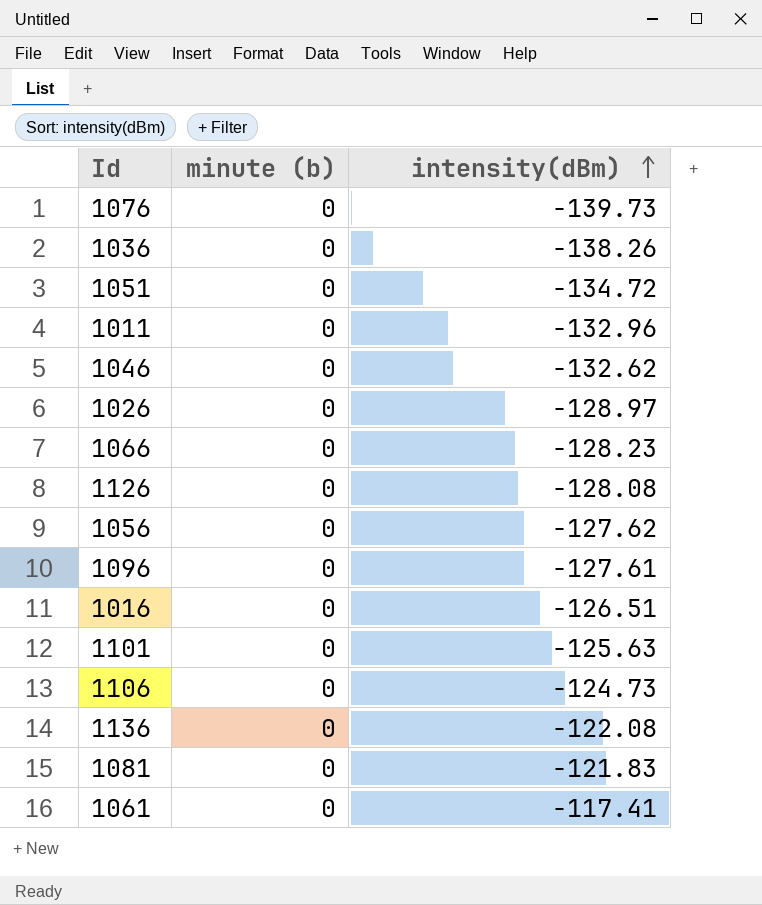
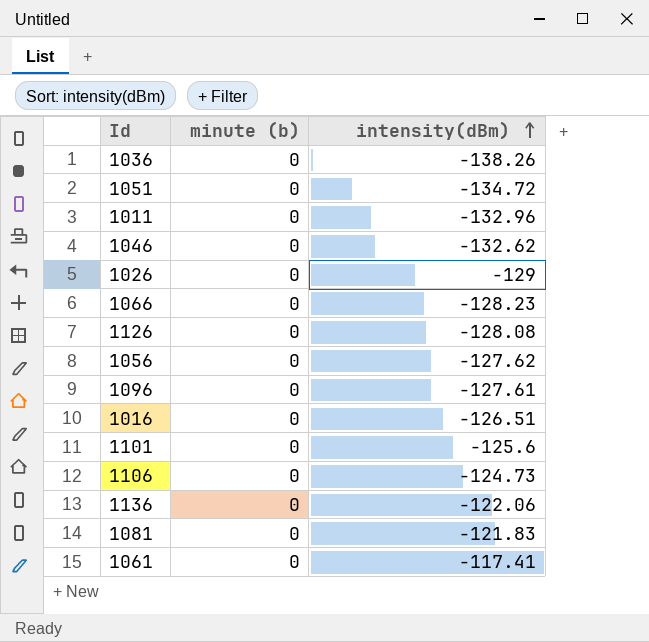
row 1076: 0 | -139.73 -> none
1026 | intensity(dBm): -128.97 -> -129
1101 | intensity(dBm): -125.63 -> -125.6
1136 | intensity(dBm): -122.08 -> -122.06

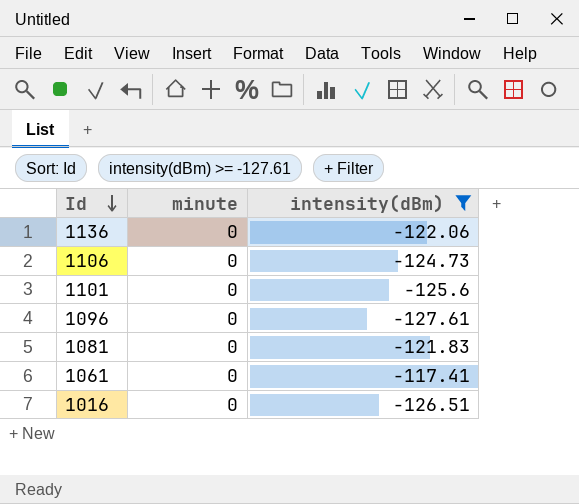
filter: none -> intensity(dBm) >= -127.61
row order: intensity(dBm) ascending -> Id descending
column name: minute (b) -> minute

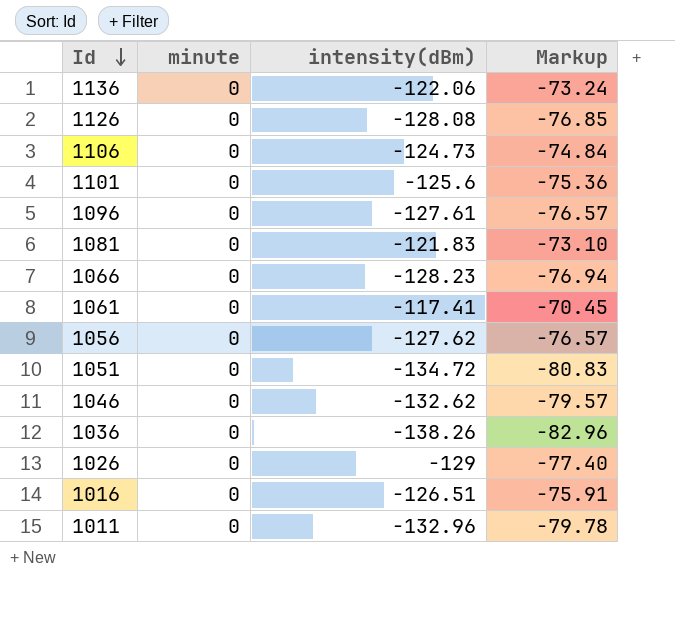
filter: intensity(dBm) >= -127.61 -> none
column Markup | formula: none -> [intensity(dBm)] * 0.6

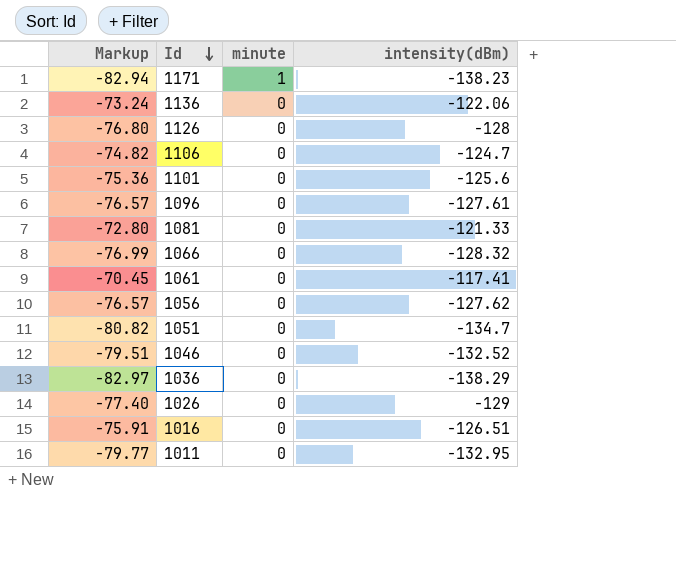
column Markup | position: 4 -> 1
row 1171: none -> -82.94 | 1 | -138.23
1126 | Markup: -76.85 -> -76.80
1126 | intensity(dBm): -128.08 -> -128
1106 | Markup: -74.84 -> -74.82
1106 | intensity(dBm): -124.73 -> -124.7
1081 | Markup: -73.10 -> -72.80
1081 | intensity(dBm): -121.83 -> -121.33
1066 | Markup: -76.94 -> -76.99
1066 | intensity(dBm): -128.23 -> -128.32
1051 | Markup: -80.83 -> -80.82
1051 | intensity(dBm): -134.72 -> -134.7
1046 | Markup: -79.57 -> -79.51
1046 | intensity(dBm): -132.62 -> -132.52
1036 | Markup: -82.96 -> -82.97
1036 | intensity(dBm): -138.26 -> -138.29
1011 | Markup: -79.78 -> -79.77
1011 | intensity(dBm): -132.96 -> -132.95

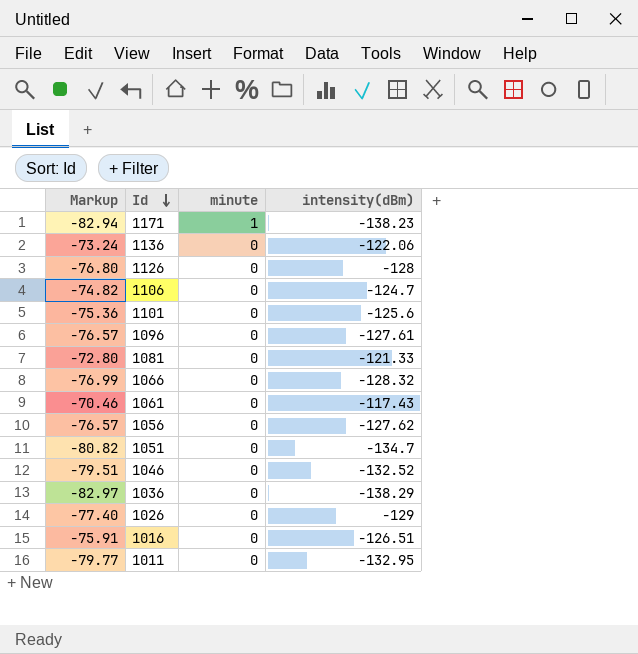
1061 | Markup: -70.45 -> -70.46
1061 | intensity(dBm): -117.41 -> -117.43

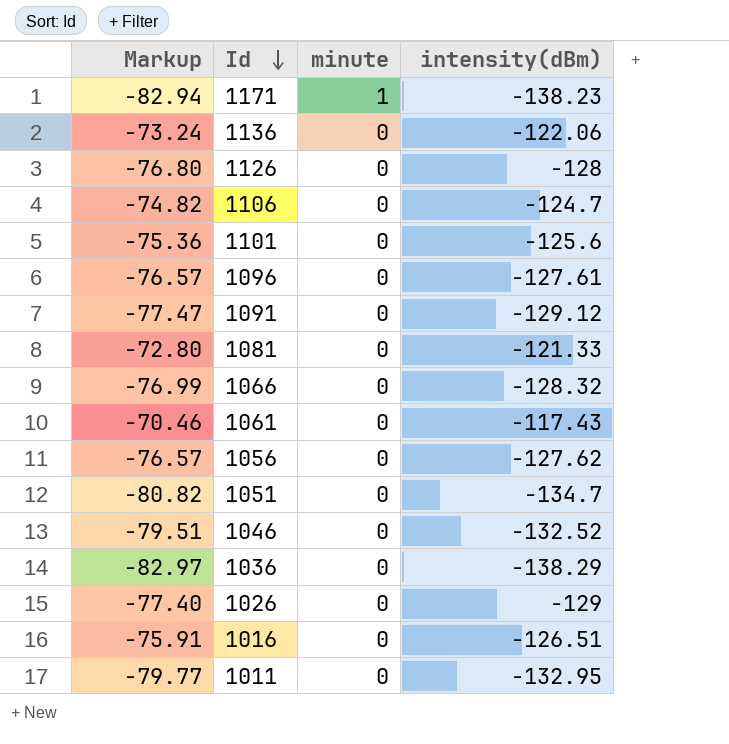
row 1091: none -> -77.47 | 0 | -129.12

